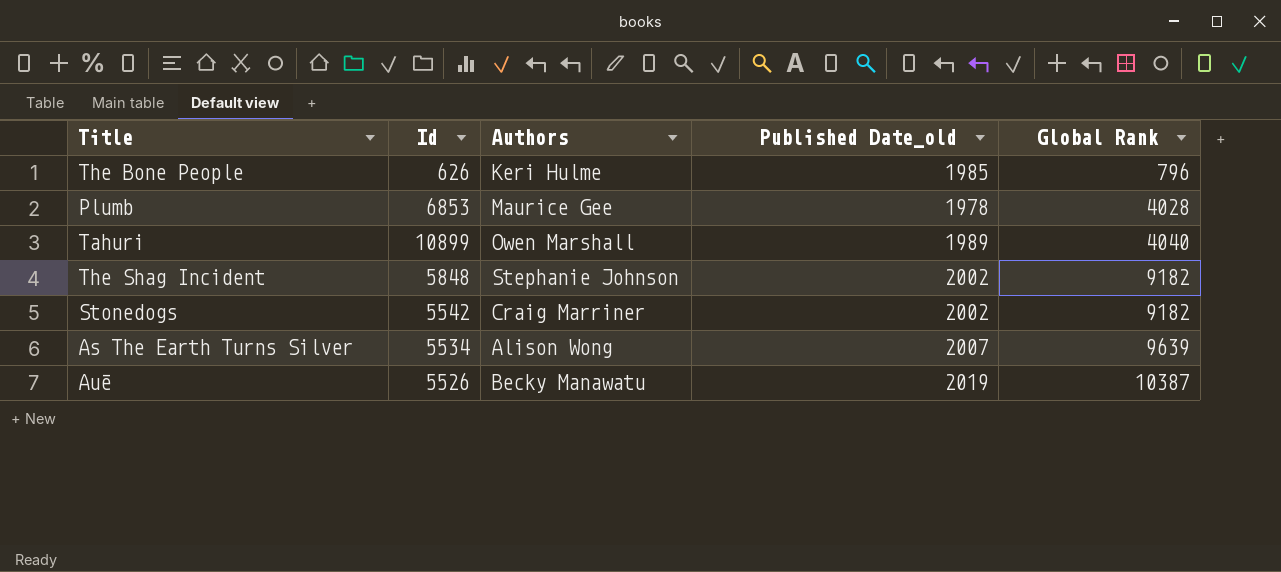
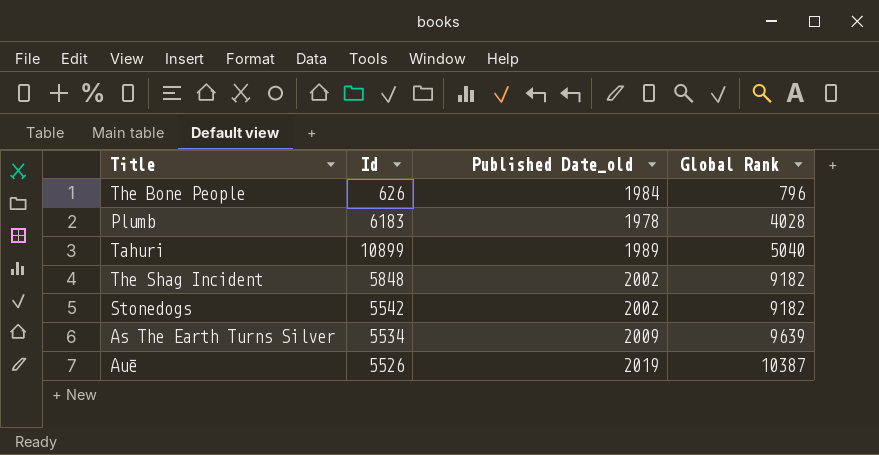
column Authors | position: 3 -> none
The Bone People | Published Date_old: 1985 -> 1984
Plumb | Id: 6853 -> 6183
Tahuri | Global Rank: 4040 -> 5040
As The Earth Turns Silver | Published Date_old: 2007 -> 2009

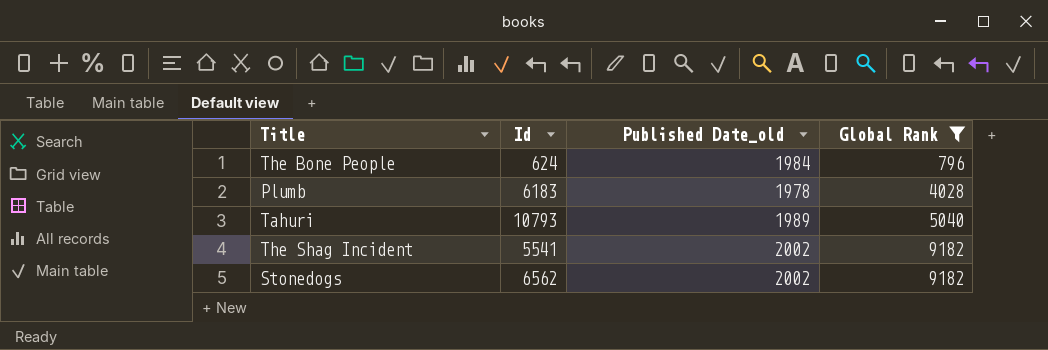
filter: none -> Global Rank <= 9182
The Bone People | Id: 626 -> 624
Tahuri | Id: 10899 -> 10793
The Shag Incident | Id: 5848 -> 5541
Stonedogs | Id: 5542 -> 6562

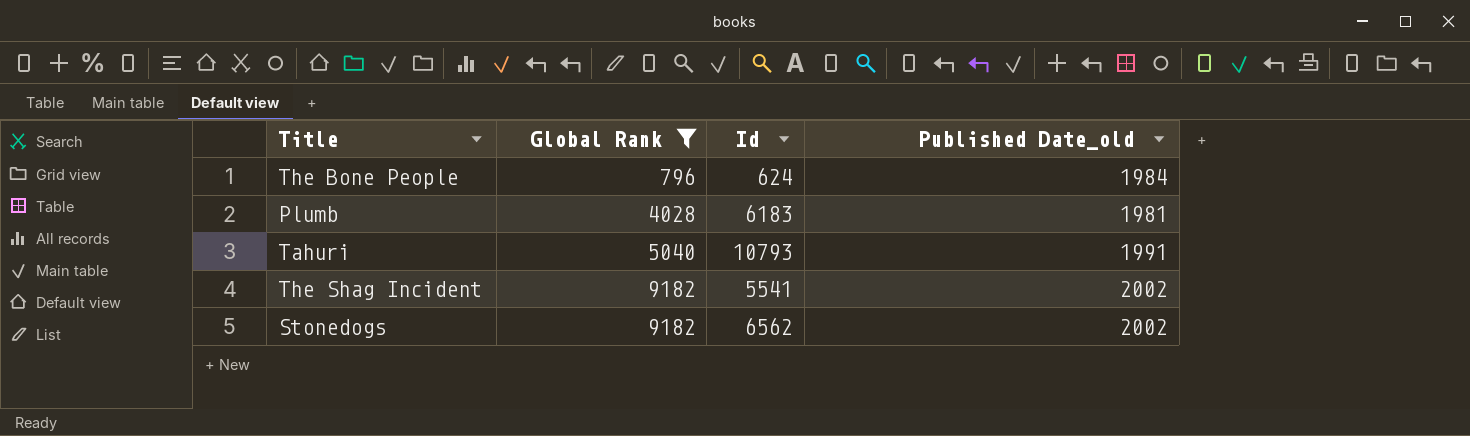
column Global Rank | position: 4 -> 2
Plumb | Published Date_old: 1978 -> 1981
Tahuri | Published Date_old: 1989 -> 1991

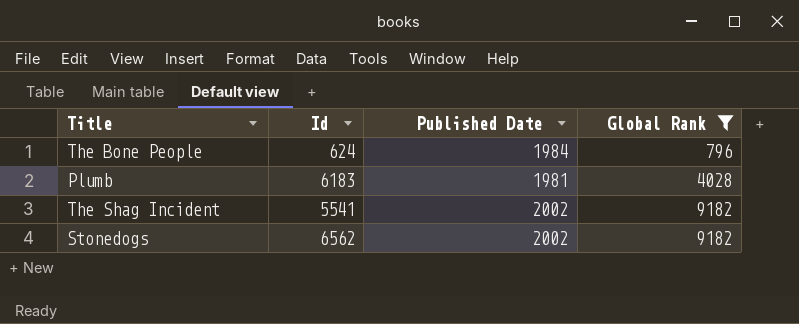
column name: Published Date_old -> Published Date
column Global Rank | position: 2 -> 4
row Tahuri: 5040 | 10793 | 1991 -> none

